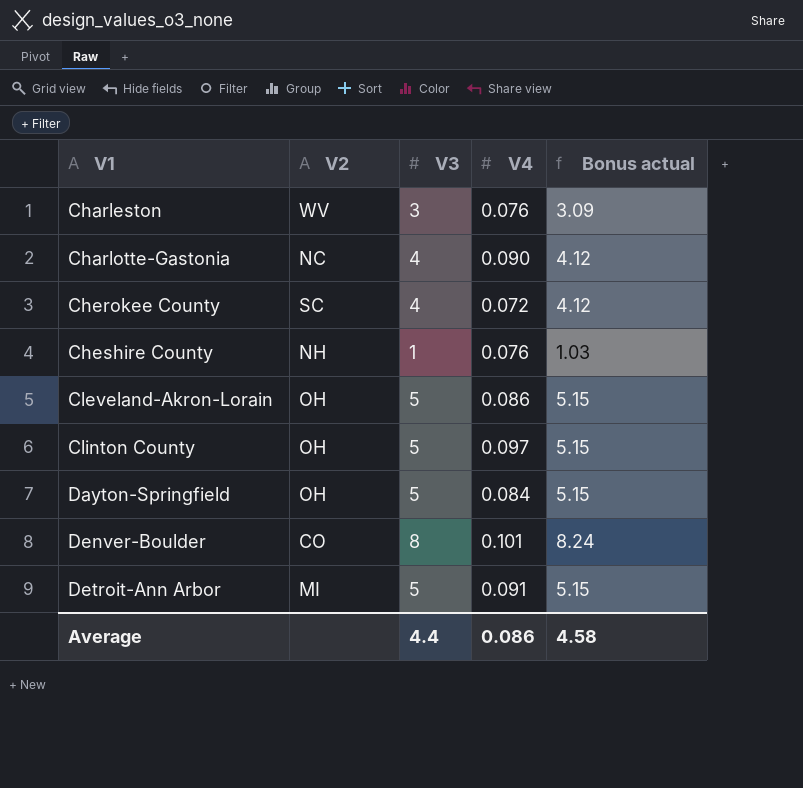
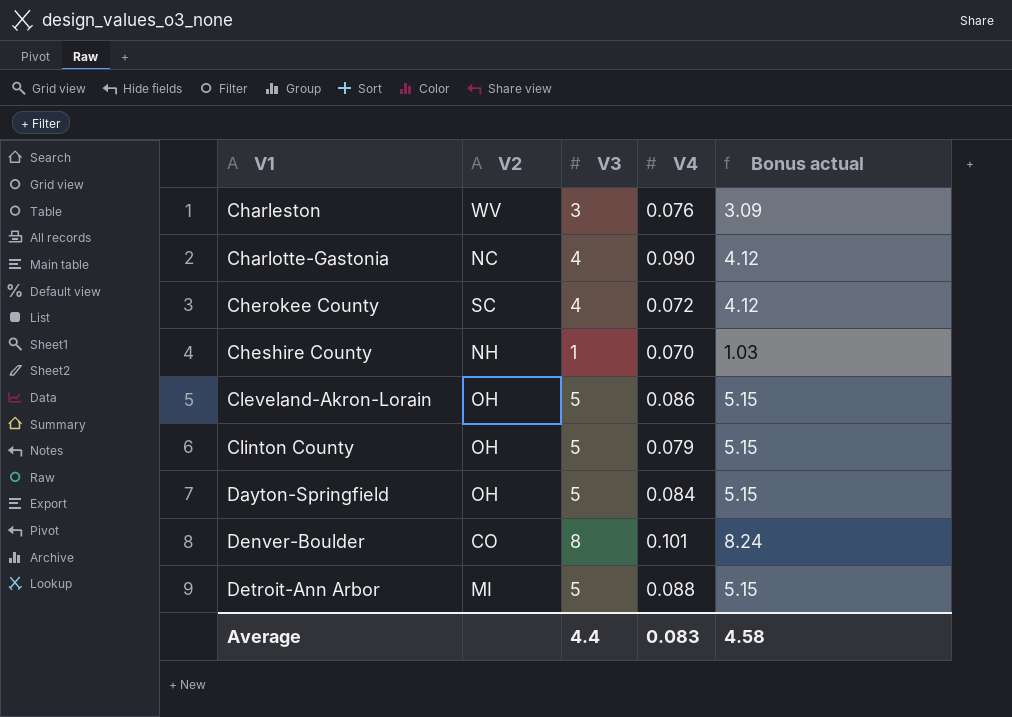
Cheshire County | V4: 0.076 -> 0.070
Clinton County | V4: 0.097 -> 0.079
Detroit-Ann Arbor | V4: 0.091 -> 0.088
Average | V4: 0.086 -> 0.083

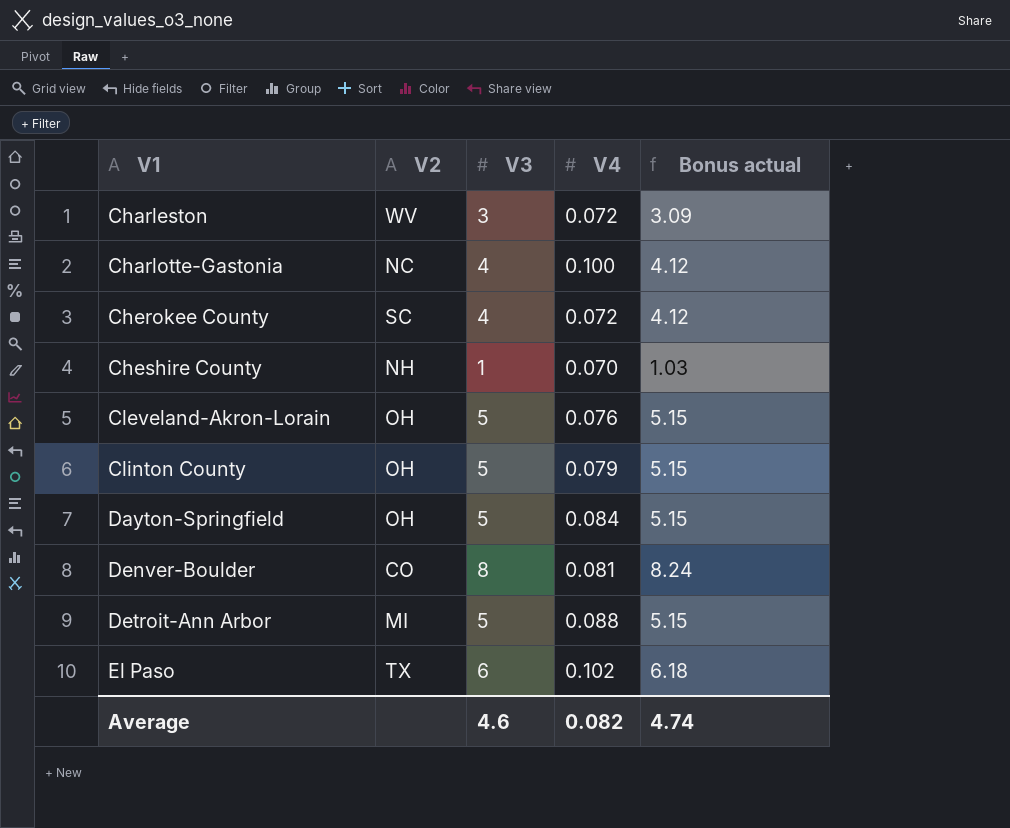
Charleston | V4: 0.076 -> 0.072
Charlotte-Gastonia | V4: 0.090 -> 0.100
Cleveland-Akron-Lorain | V4: 0.086 -> 0.076
Denver-Boulder | V4: 0.101 -> 0.081
row El Paso: none -> TX | 6 | 0.102 | 6.18
Average | V3: 4.4 -> 4.6
Average | V4: 0.083 -> 0.082
Average | Bonus actual: 4.58 -> 4.74

